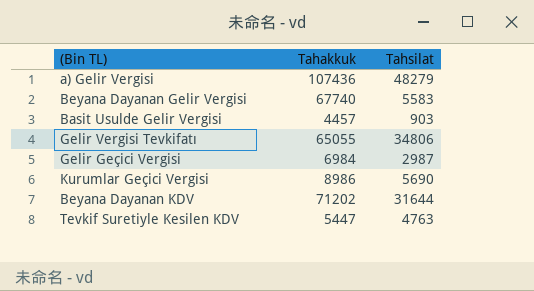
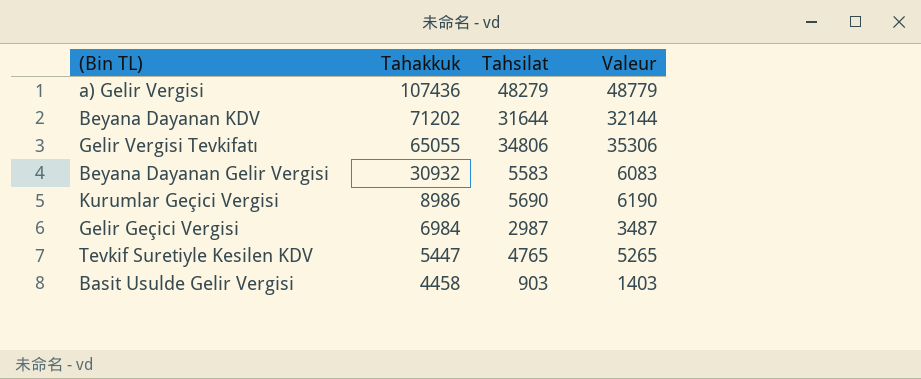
row order: none -> Tahakkuk descending
column Valeur | formula: none -> [Tahsilat] + 500
Beyana Dayanan Gelir Vergisi | Tahakkuk: 67740 -> 30932
Tevkif Suretiyle Kesilen KDV | Tahsilat: 4763 -> 4765
Basit Usulde Gelir Vergisi | Tahakkuk: 4457 -> 4458

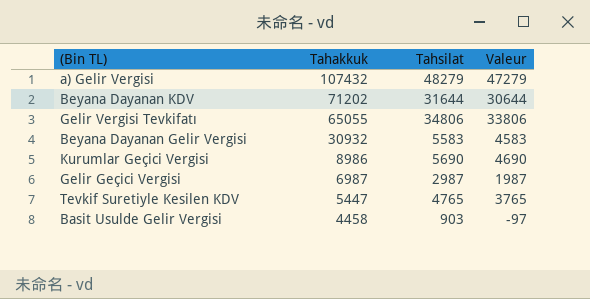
column Valeur | formula: [Tahsilat] + 500 -> [Tahsilat] - 1000
a) Gelir Vergisi | Tahakkuk: 107436 -> 107432
Gelir Geçici Vergisi | Tahakkuk: 6984 -> 6987

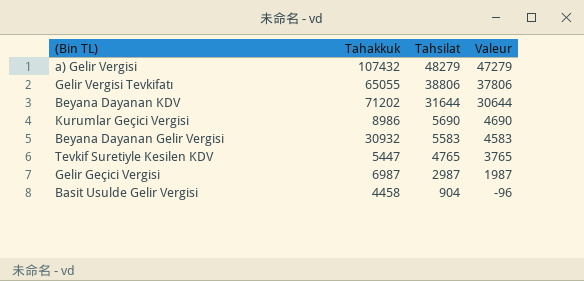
row order: Tahakkuk descending -> Tahsilat descending
Gelir Vergisi Tevkifatı | Tahsilat: 34806 -> 38806
Gelir Vergisi Tevkifatı | Valeur: 33806 -> 37806
Basit Usulde Gelir Vergisi | Tahsilat: 903 -> 904
Basit Usulde Gelir Vergisi | Valeur: -97 -> -96

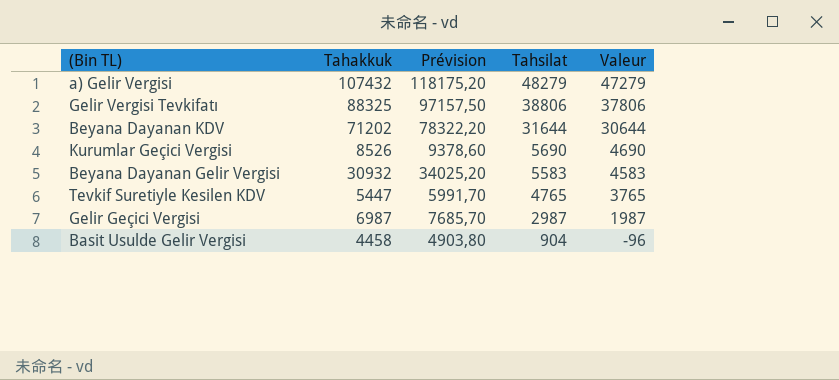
column Prévision | formula: none -> [Tahakkuk] * 1,1
Gelir Vergisi Tevkifatı | Tahakkuk: 65055 -> 88325
Kurumlar Geçici Vergisi | Tahakkuk: 8986 -> 8526

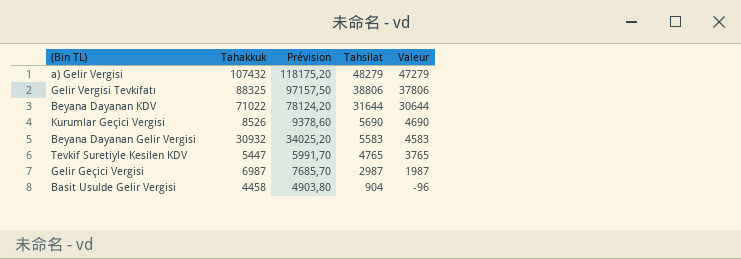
Beyana Dayanan KDV | Tahakkuk: 71202 -> 71022
Beyana Dayanan KDV | Prévision: 78322,20 -> 78124,20

